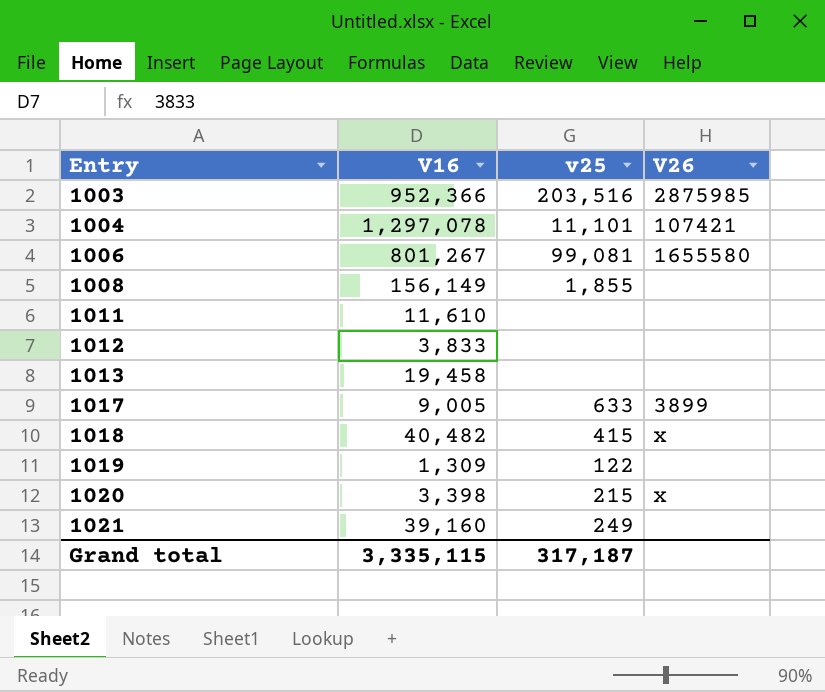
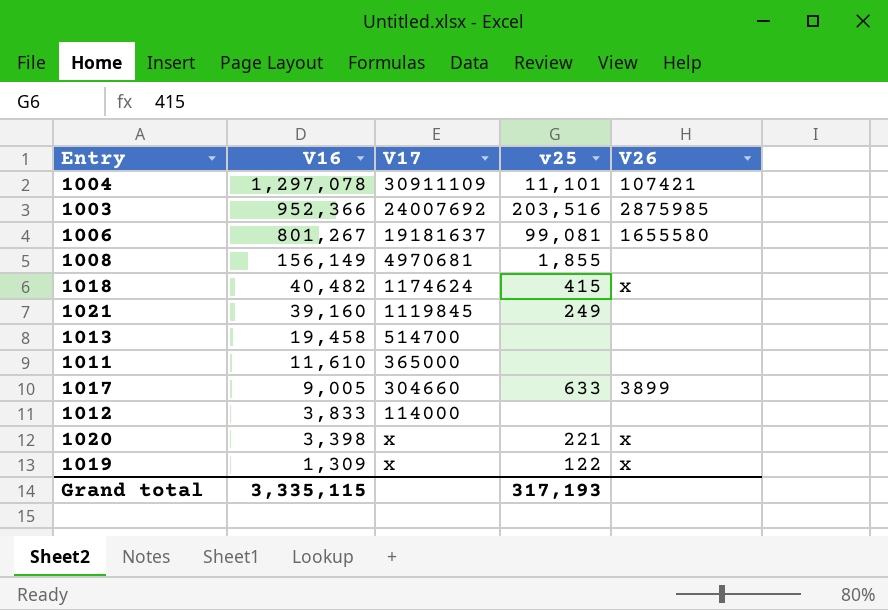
row order: Entry ascending -> V16 descending
column V17 | position: none -> 3
1020 | v25: 215 -> 221
1019 | V26: none -> x
Grand total | v25: 317,187 -> 317,193

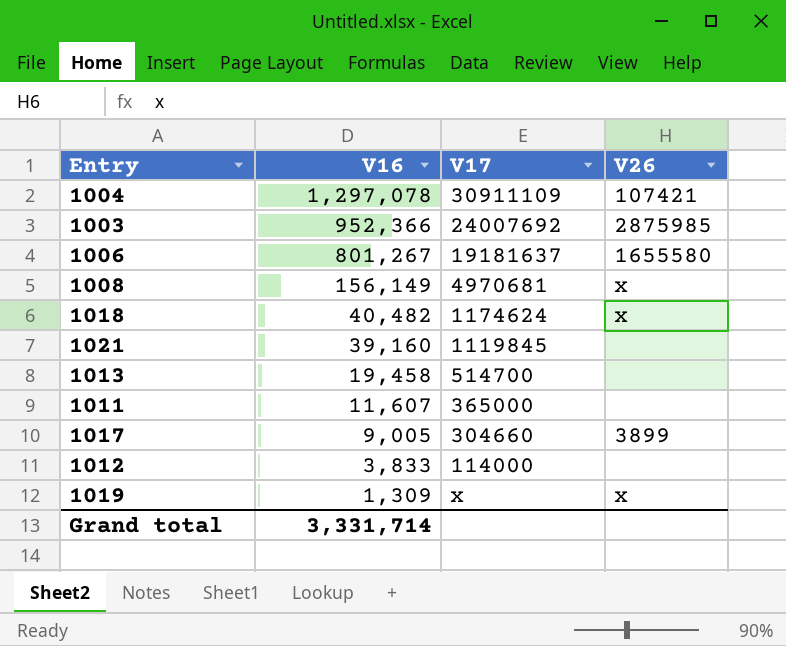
column v25 | position: 4 -> none
row 1020: 3,398 | x | 221 | x -> none
1008 | V26: none -> x
1011 | V16: 11,610 -> 11,607
Grand total | V16: 3,335,115 -> 3,331,714

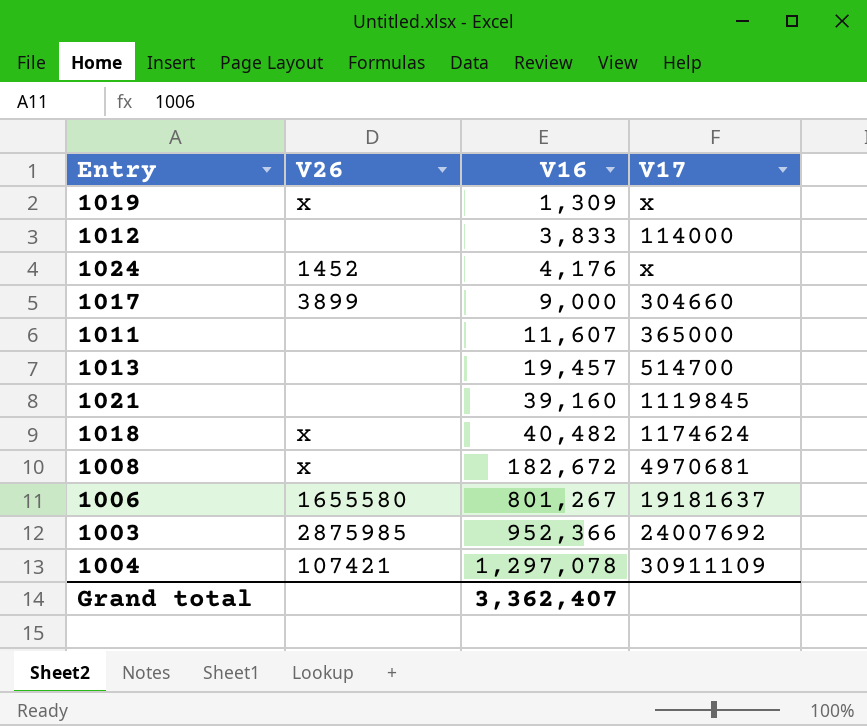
row order: V16 descending -> V16 ascending
column V26 | position: 4 -> 2
row 1024: none -> 1452 | 4,176 | x
1017 | V16: 9,005 -> 9,000
1013 | V16: 19,458 -> 19,457
1008 | V16: 156,149 -> 182,672
Grand total | V16: 3,331,714 -> 3,362,407

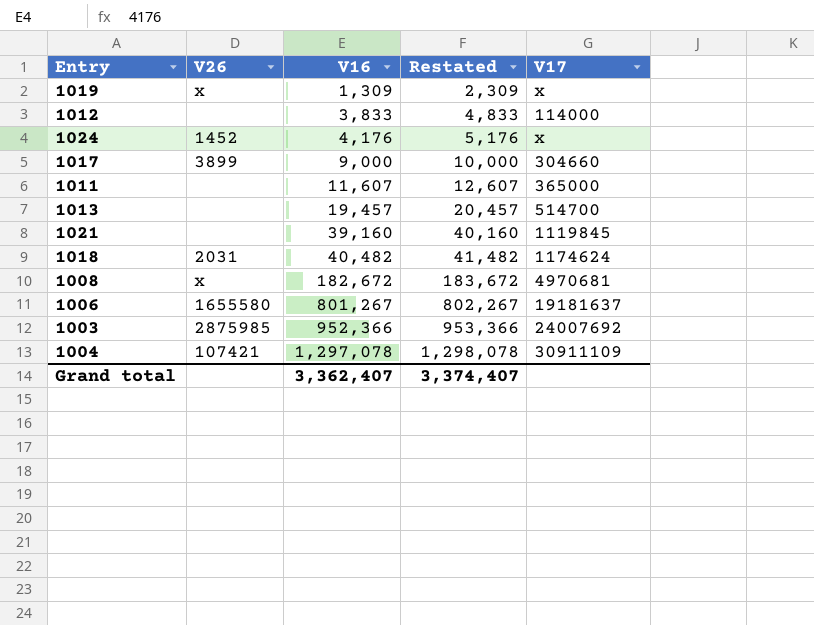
column Restated | formula: none -> [V16] + 1000
1018 | V26: x -> 2031

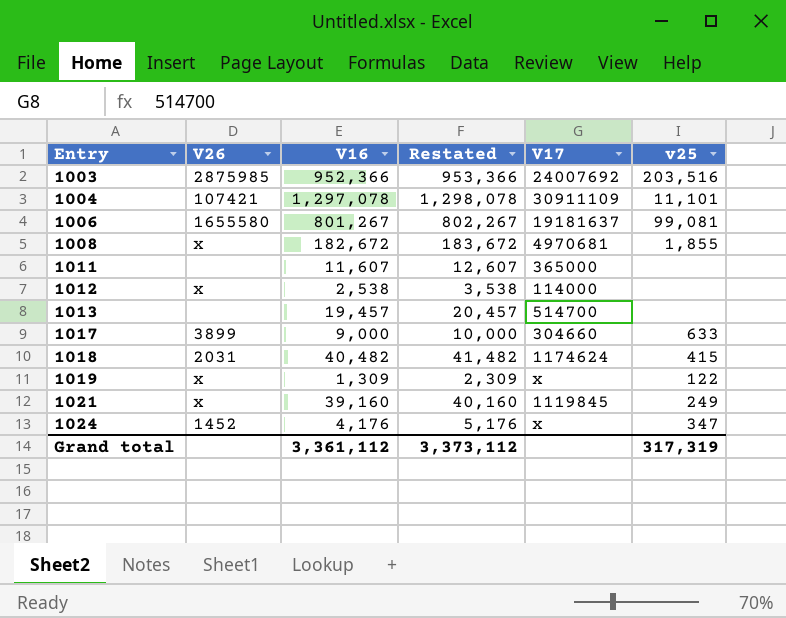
row order: V16 ascending -> Entry ascending
column v25 | position: none -> 6
1012 | V26: none -> x
1012 | V16: 3,833 -> 2,538
1012 | Restated: 4,833 -> 3,538
1021 | V26: none -> x
Grand total | V16: 3,362,407 -> 3,361,112
Grand total | Restated: 3,374,407 -> 3,373,112

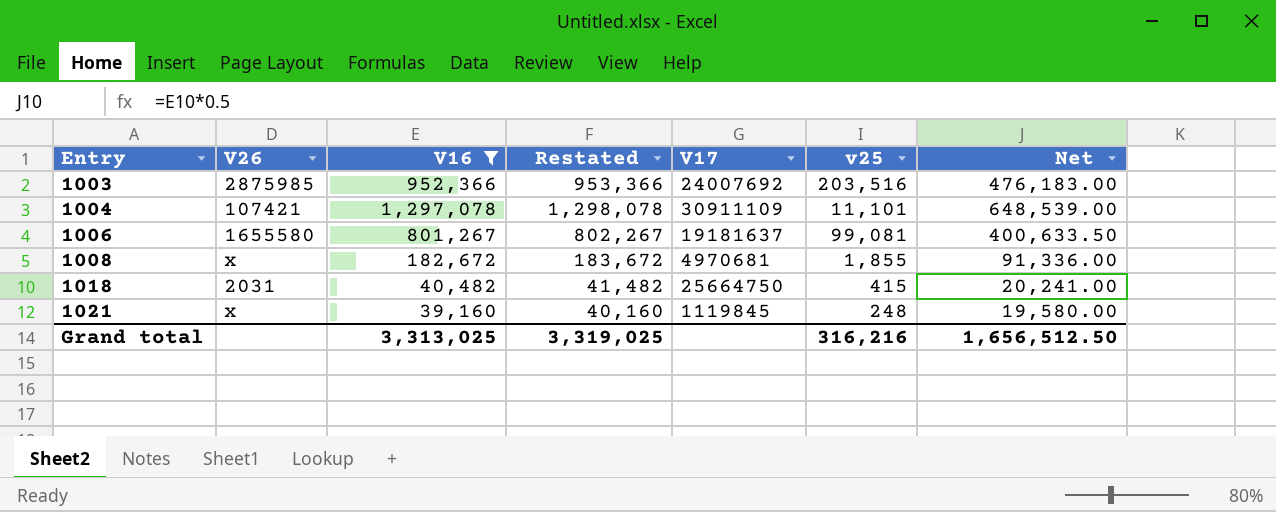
filter: none -> V16 >= 39,160
column Net | formula: none -> [V16] * 0.5
1018 | V17: 1174624 -> 25664750
1021 | v25: 249 -> 248
Grand total | V16: 3,361,112 -> 3,313,025
Grand total | Restated: 3,373,112 -> 3,319,025
Grand total | v25: 317,319 -> 316,216

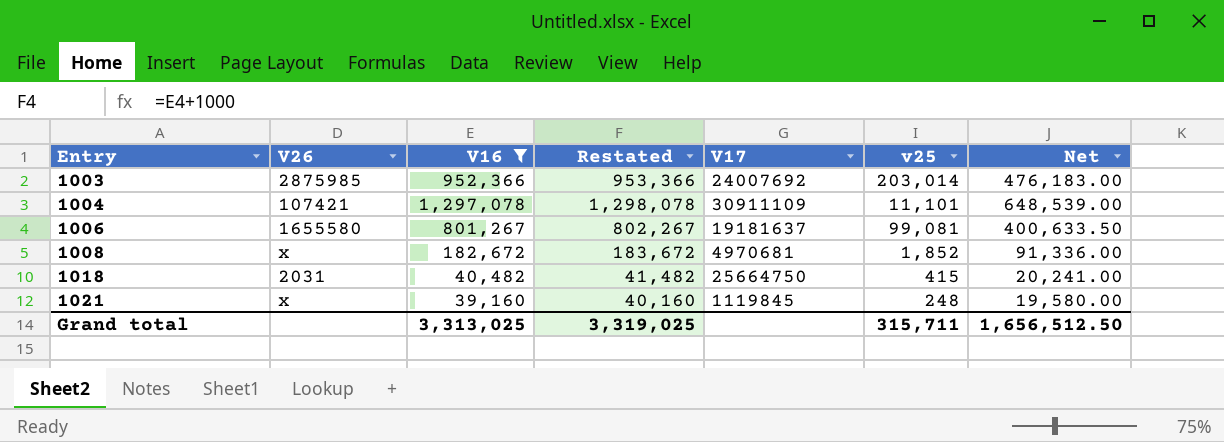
1003 | v25: 203,516 -> 203,014
1008 | v25: 1,855 -> 1,852
Grand total | v25: 316,216 -> 315,711

